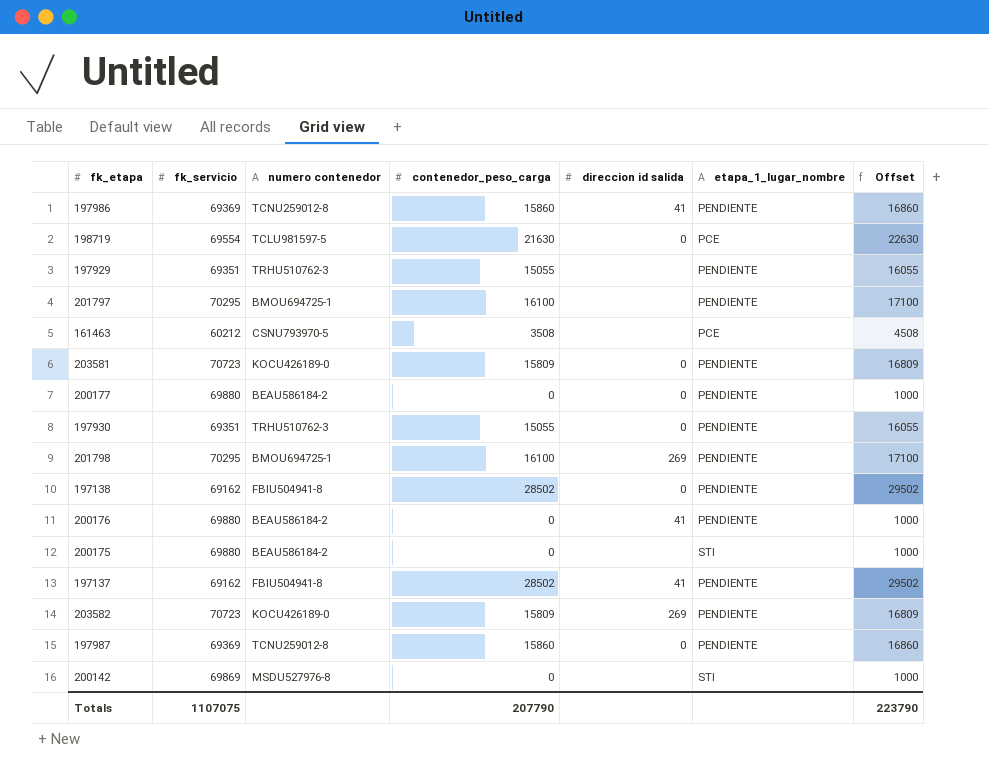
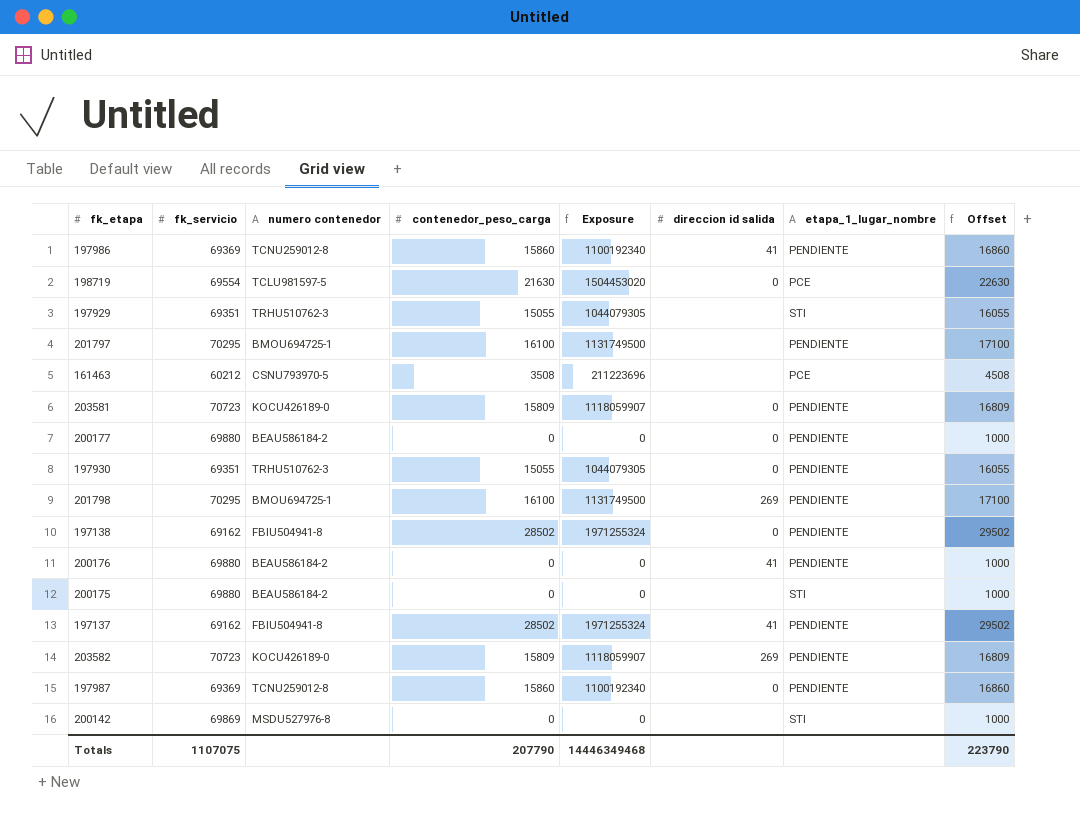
column Exposure | formula: none -> [fk_servicio] * [contenedor_peso_carga]
197929 | etapa_1_lugar_nombre: PENDIENTE -> STI

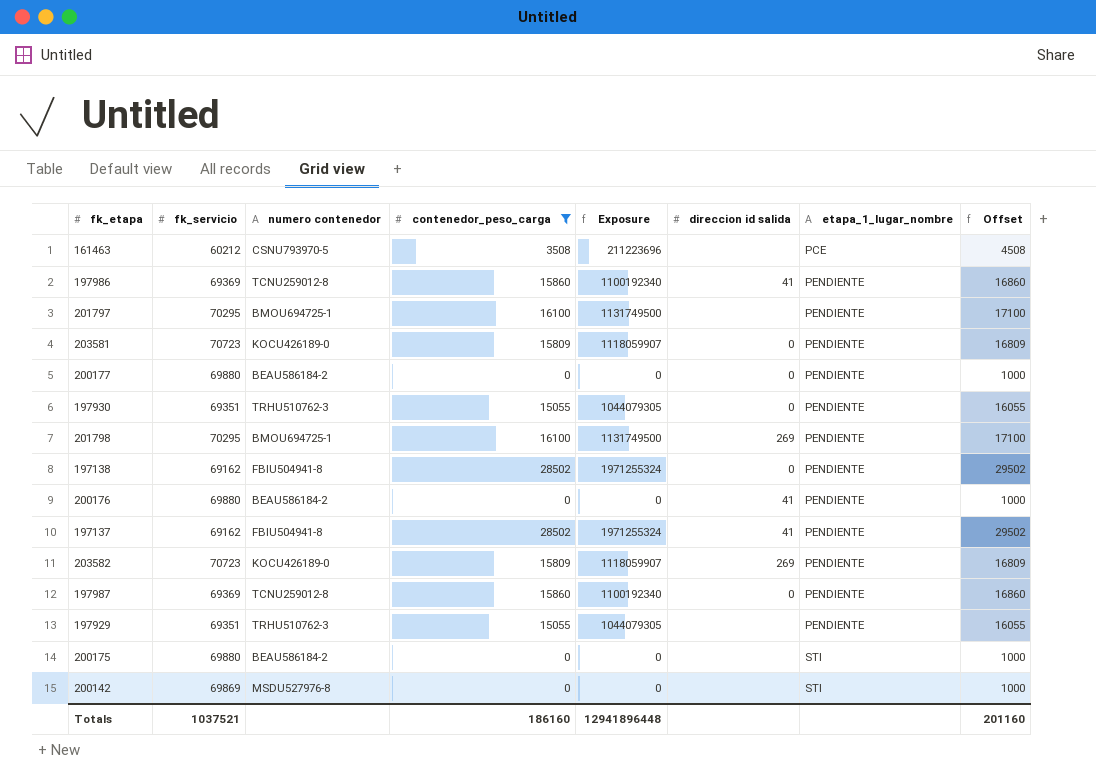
filter: none -> contenedor_peso_carga != 21630
row order: none -> etapa_1_lugar_nombre ascending
197929 | etapa_1_lugar_nombre: STI -> PENDIENTE
Totals | fk_servicio: 1107075 -> 1037521
Totals | contenedor_peso_carga: 207790 -> 186160
Totals | Exposure: 14446349468 -> 12941896448
Totals | Offset: 223790 -> 201160

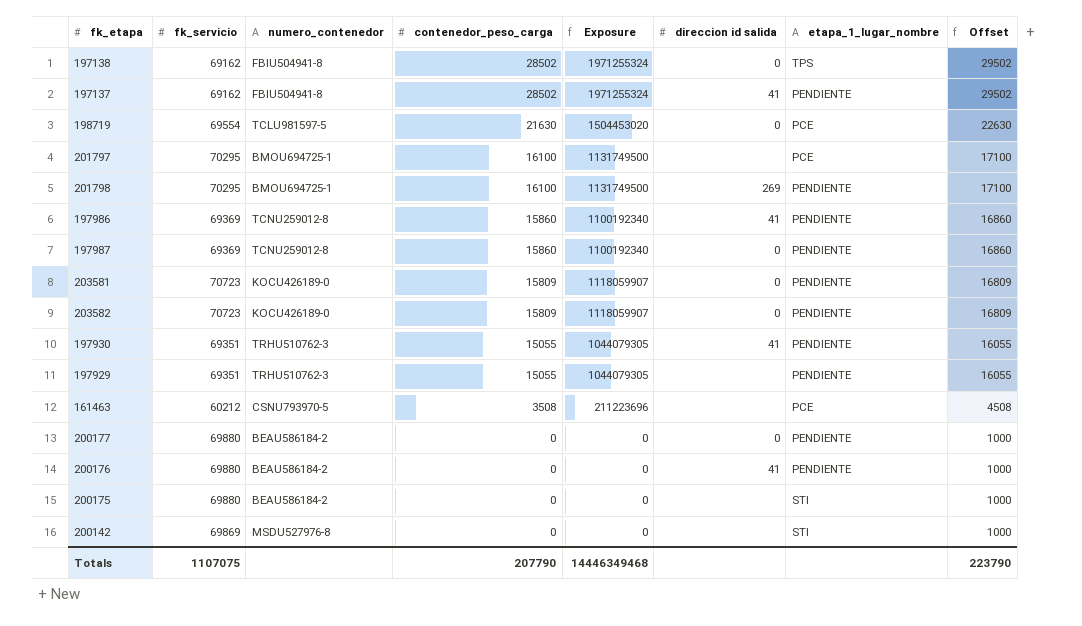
filter: contenedor_peso_carga != 21630 -> none
row order: etapa_1_lugar_nombre ascending -> contenedor_peso_carga descending
column name: numero contenedor -> numero_contenedor
197138 | etapa_1_lugar_nombre: PENDIENTE -> TPS
201797 | etapa_1_lugar_nombre: PENDIENTE -> PCE
203582 | direccion id salida: 269 -> 0
197930 | direccion id salida: 0 -> 41
Totals | fk_servicio: 1037521 -> 1107075
Totals | contenedor_peso_carga: 186160 -> 207790
Totals | Exposure: 12941896448 -> 14446349468
Totals | Offset: 201160 -> 223790

